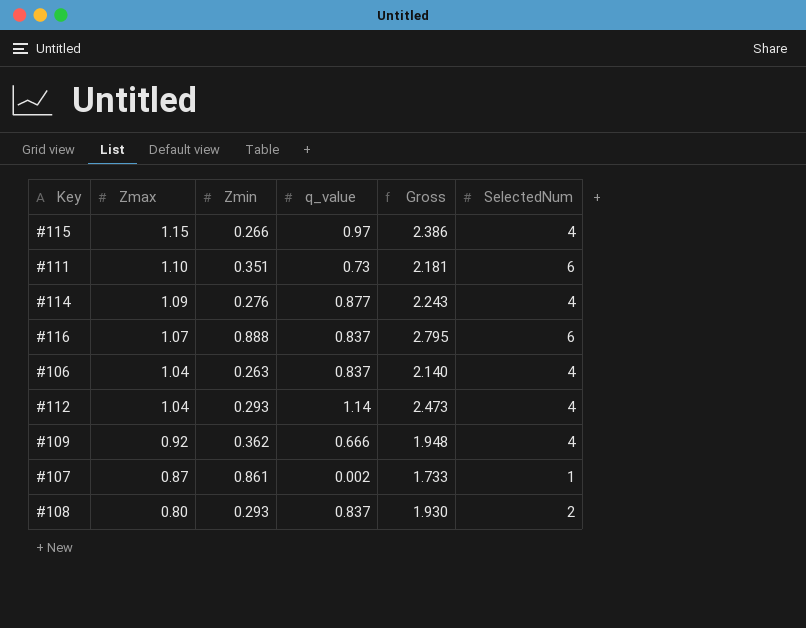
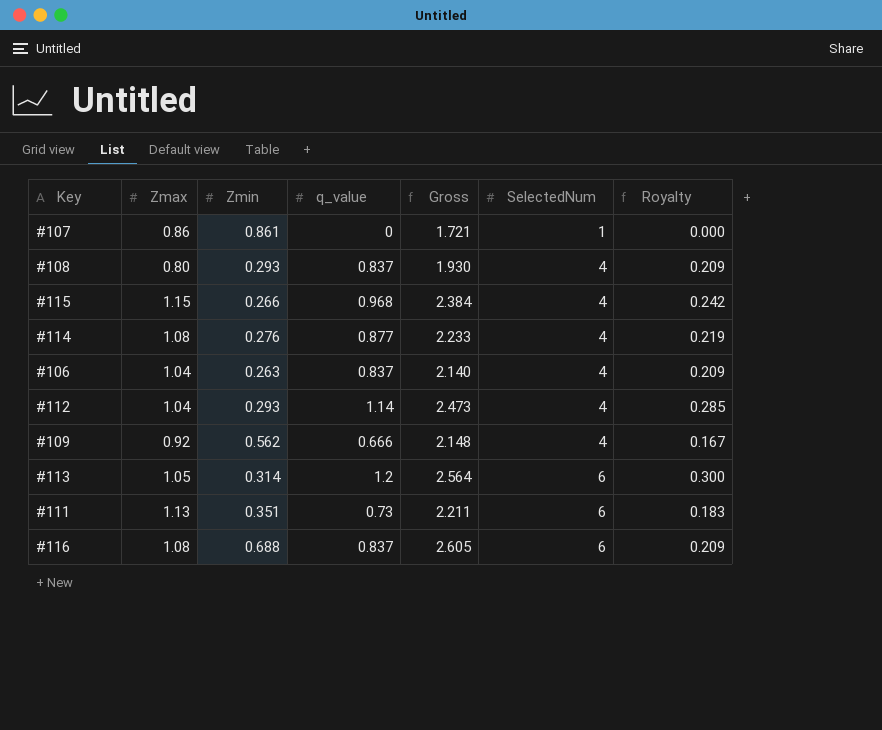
row order: Zmax descending -> SelectedNum ascending
column Royalty | formula: none -> [q_value] * 0.25
#107 | Zmax: 0.87 -> 0.86
#107 | q_value: 0.002 -> 0
#107 | Gross: 1.733 -> 1.721
#108 | SelectedNum: 2 -> 4
#115 | q_value: 0.97 -> 0.968
#115 | Gross: 2.386 -> 2.384
#114 | Zmax: 1.09 -> 1.08
#114 | Gross: 2.243 -> 2.233
#109 | Zmin: 0.362 -> 0.562
#109 | Gross: 1.948 -> 2.148
row #113: none -> 1.05 | 0.314 | 1.2 | 2.564 | 6 | 0.300
#111 | Zmax: 1.10 -> 1.13
#111 | Gross: 2.181 -> 2.211
#116 | Zmax: 1.07 -> 1.08
#116 | Zmin: 0.888 -> 0.688
#116 | Gross: 2.795 -> 2.605

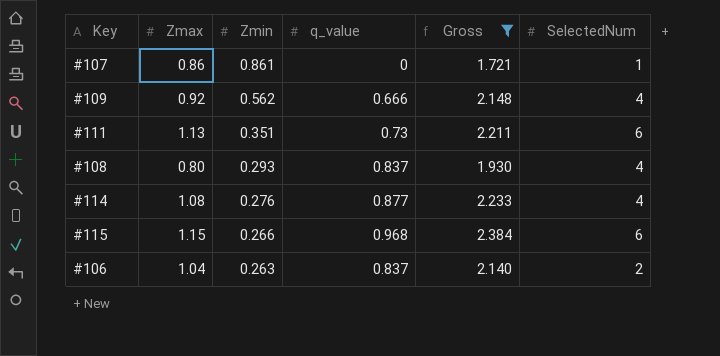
filter: none -> Gross <= 2.384
row order: SelectedNum ascending -> Zmin descending
column Royalty | formula: [q_value] * 0.25 -> none
#115 | SelectedNum: 4 -> 6
#106 | SelectedNum: 4 -> 2

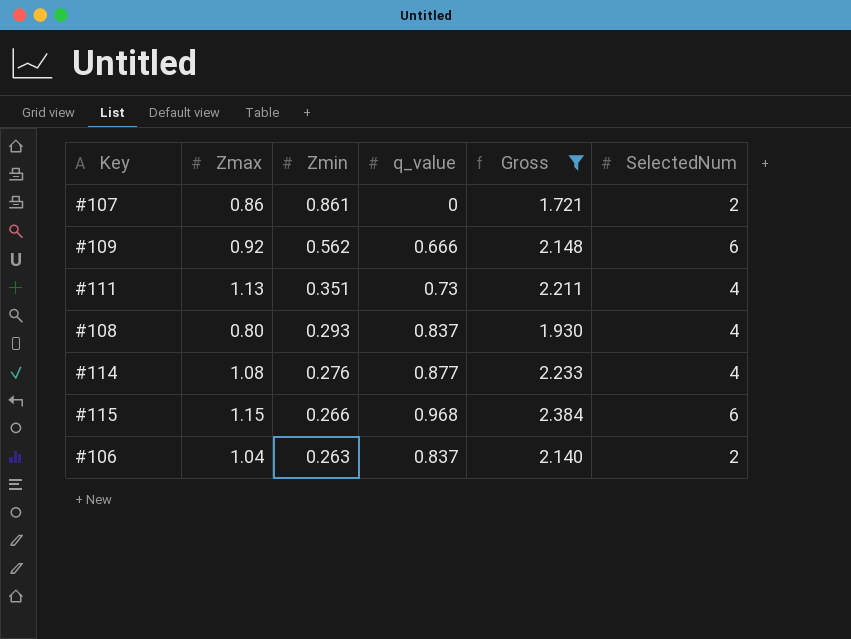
#107 | SelectedNum: 1 -> 2
#109 | SelectedNum: 4 -> 6
#111 | SelectedNum: 6 -> 4

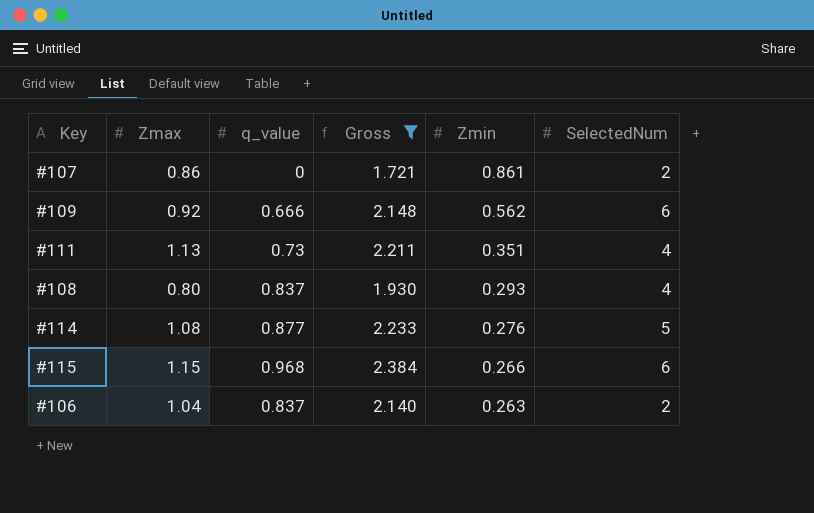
column Zmin | position: 3 -> 5
#114 | SelectedNum: 4 -> 5

